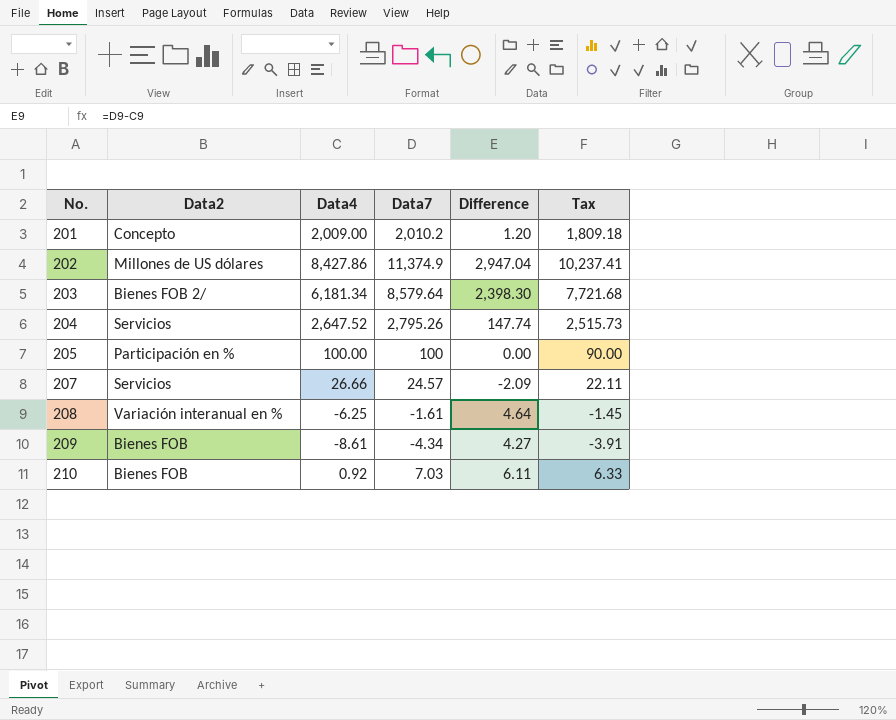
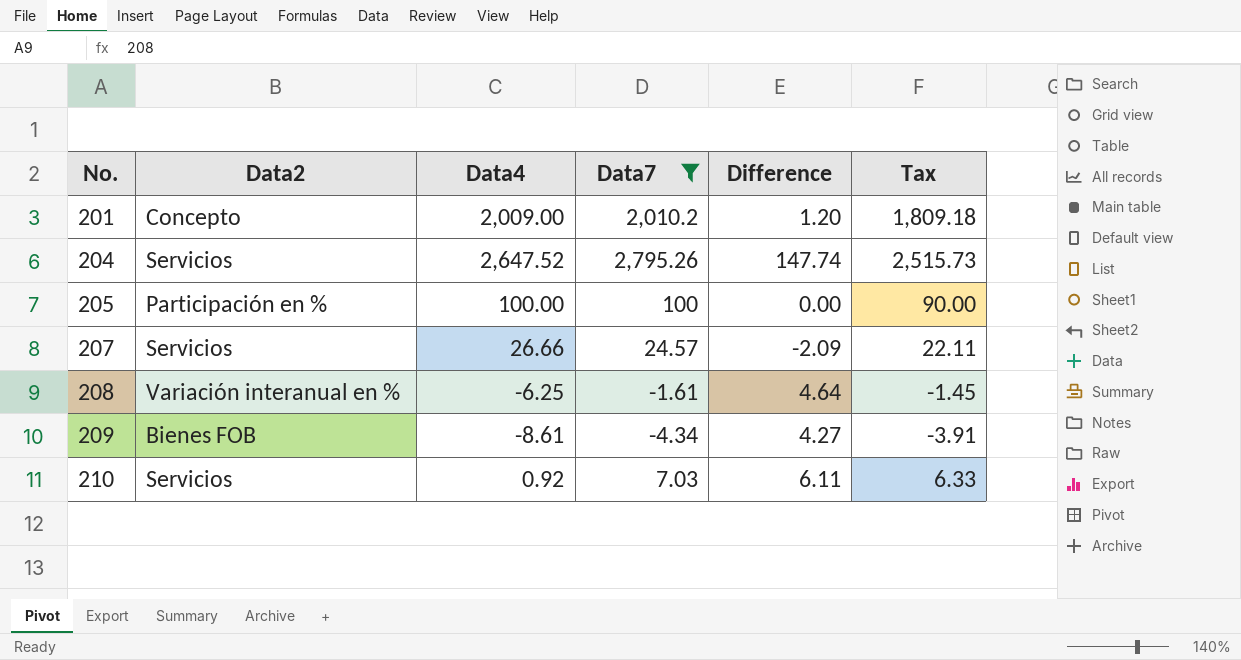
filter: none -> Data7 <= 2,795.26
210 | Data2: Bienes FOB -> Servicios

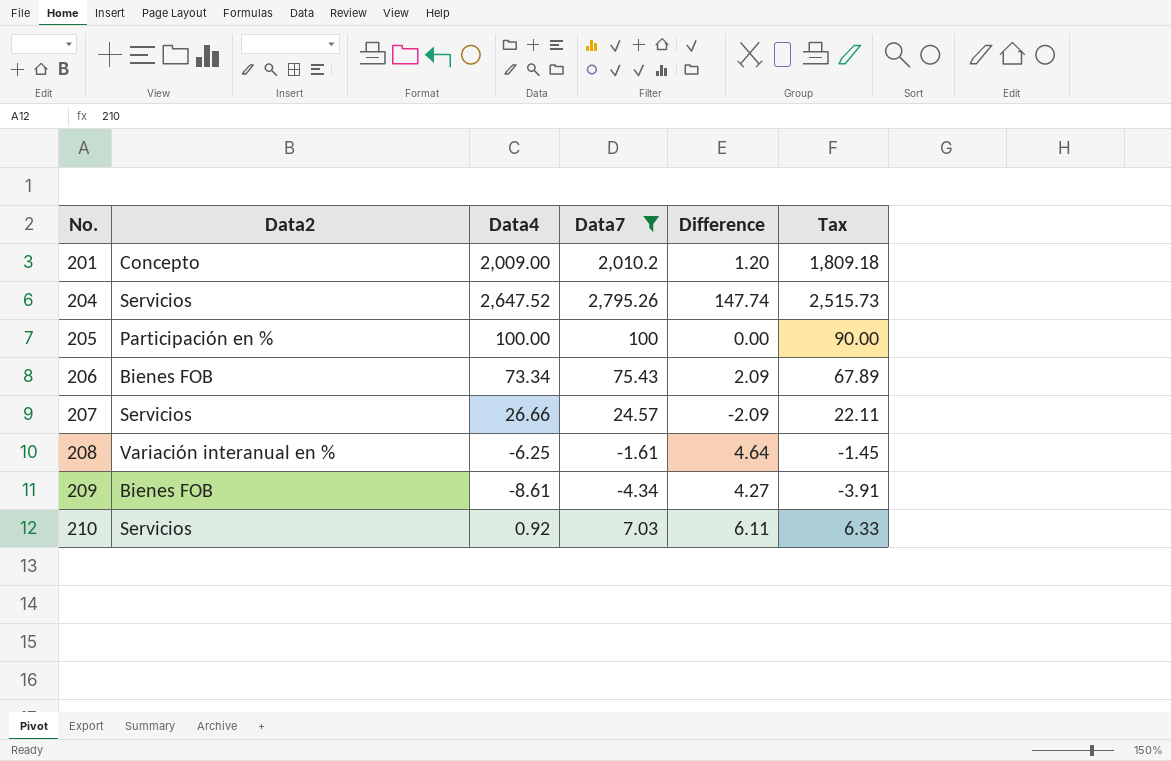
row 206: none -> Bienes FOB | 73.34 | 75.43 | 2.09 | 67.89

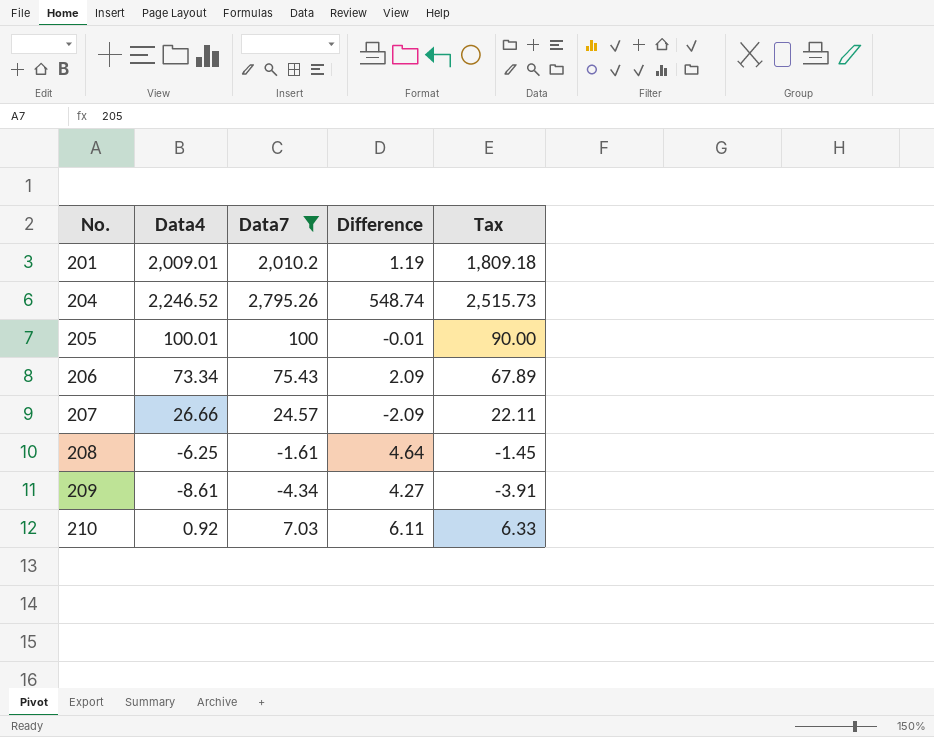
column Data2 | position: 2 -> none
201 | Data4: 2,009.00 -> 2,009.01
201 | Difference: 1.20 -> 1.19
204 | Data4: 2,647.52 -> 2,246.52
204 | Difference: 147.74 -> 548.74
205 | Data4: 100.00 -> 100.01
205 | Difference: 0.00 -> -0.01

